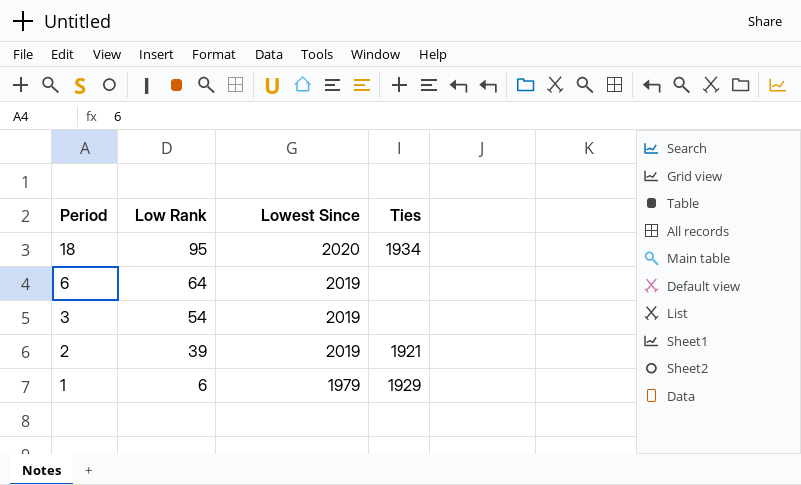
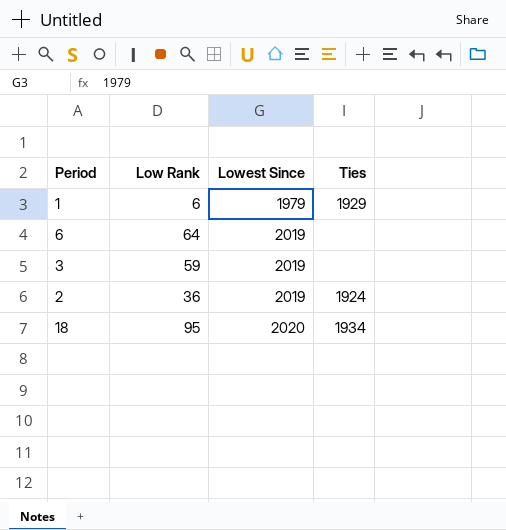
row order: Period descending -> Lowest Since ascending
3 | Low Rank: 54 -> 59
2 | Low Rank: 39 -> 36
2 | Ties: 1921 -> 1924

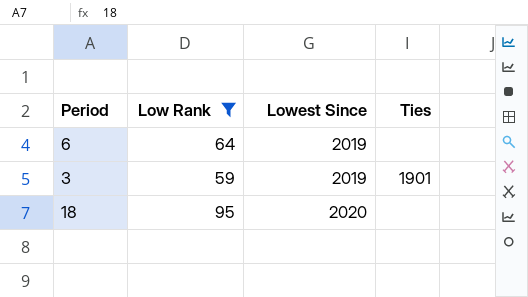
filter: none -> Low Rank >= 59
3 | Ties: none -> 1901
18 | Ties: 1934 -> none

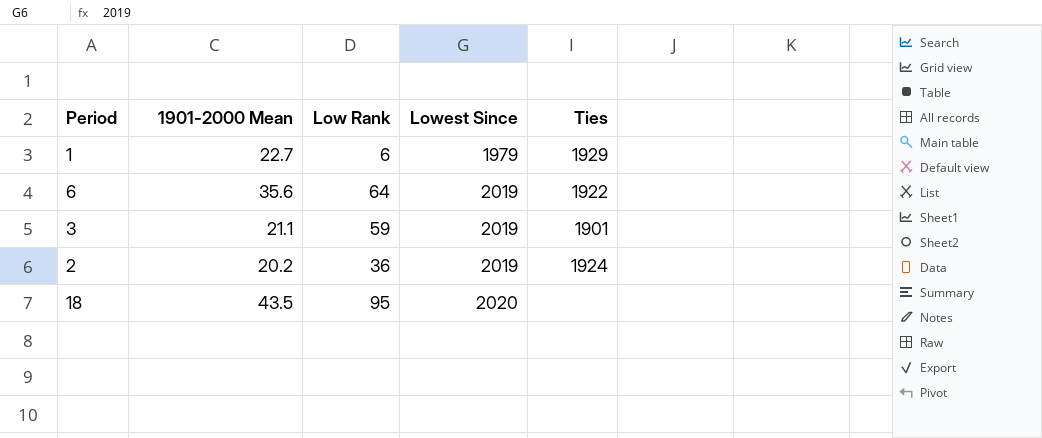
filter: Low Rank >= 59 -> none
column 1901-2000 Mean | position: none -> 2
6 | Ties: none -> 1922

